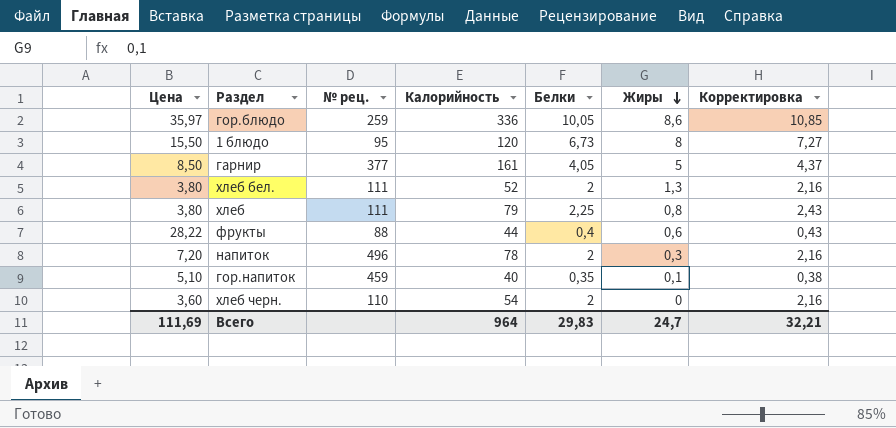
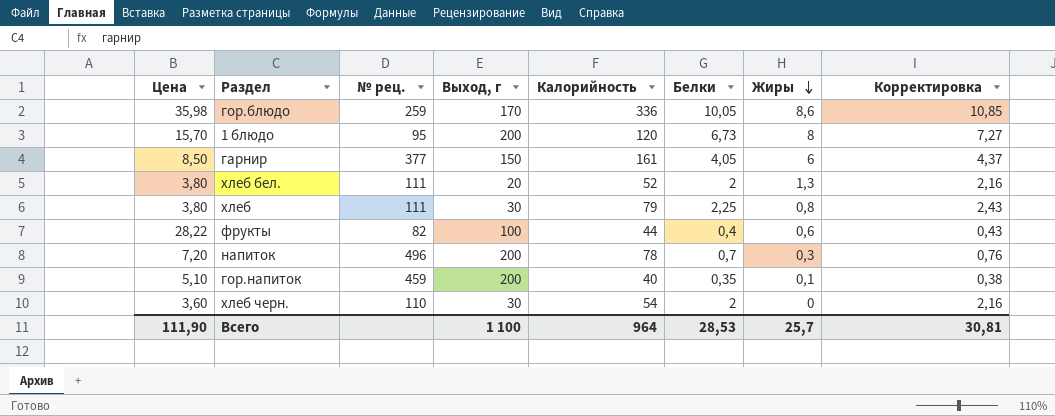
column Выход, г | position: none -> 4
гор.блюдо | Цена: 35,97 -> 35,98
1 блюдо | Цена: 15,50 -> 15,70
гарнир | Жиры: 5 -> 6
фрукты | № рец.: 88 -> 82
напиток | Белки: 2 -> 0,7
напиток | Корректировка: 2,16 -> 0,76
Всего | Цена: 111,69 -> 111,90
Всего | Белки: 29,83 -> 28,53
Всего | Жиры: 24,7 -> 25,7
Всего | Корректировка: 32,21 -> 30,81

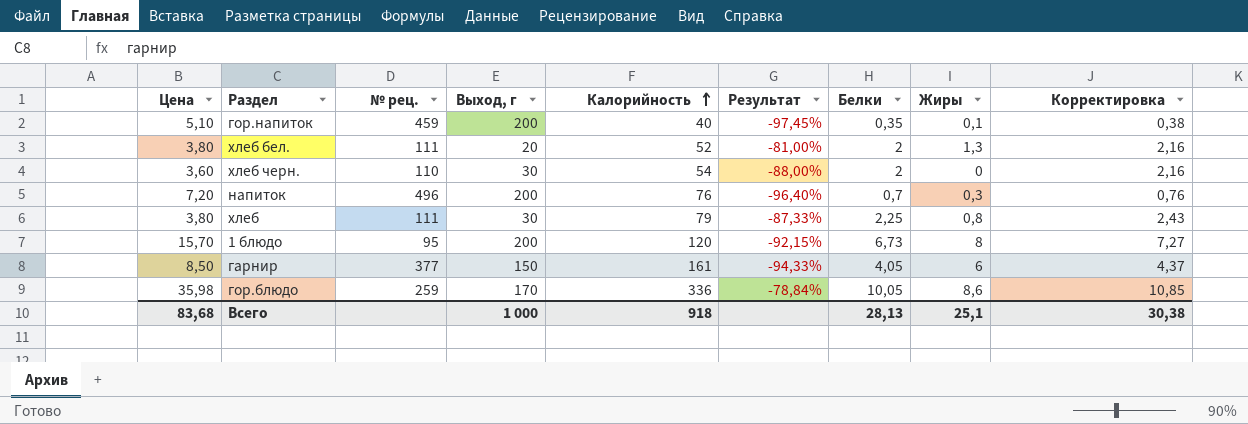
row order: Жиры descending -> Калорийность ascending
column Результат | formula: none -> ([Цена] - [Выход, г]) / [Выход, г]
row фрукты: 28,22 | 82 | 100 | 44 | 0,4 | 0,6 | 0,43 -> none
напиток | Калорийность: 78 -> 76
Всего | Цена: 111,90 -> 83,68
Всего | Выход, г: 1 100 -> 1 000
Всего | Калорийность: 964 -> 918
Всего | Белки: 28,53 -> 28,13
Всего | Жиры: 25,7 -> 25,1
Всего | Корректировка: 30,81 -> 30,38

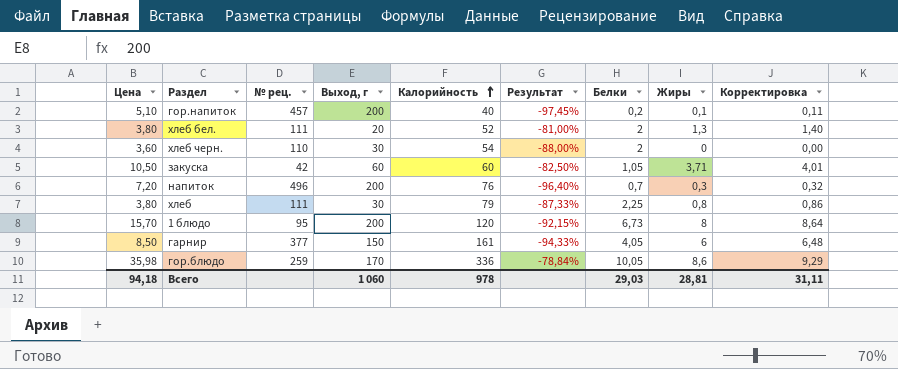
column Корректировка | formula: [Белки] * 1,08 -> [Жиры] * 1,08
гор.напиток | № рец.: 459 -> 457
гор.напиток | Белки: 0,35 -> 0,2
row закуска: none -> 10,50 | 42 | 60 | 60 | -82,50% | 1,05 | 3,71 | 4,01
Всего | Цена: 83,68 -> 94,18
Всего | Выход, г: 1 000 -> 1 060
Всего | Калорийность: 918 -> 978
Всего | Белки: 28,13 -> 29,03
Всего | Жиры: 25,1 -> 28,81
Всего | Корректировка: 30,38 -> 31,11

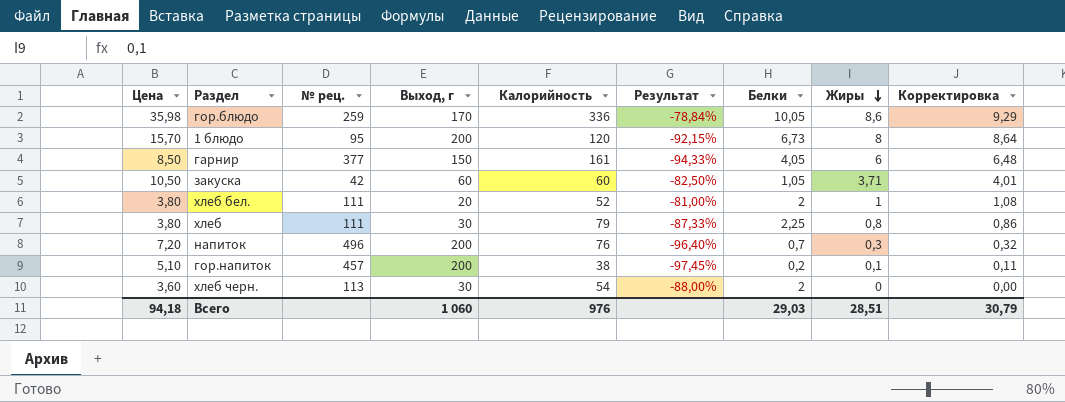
row order: Калорийность ascending -> Жиры descending
хлеб бел. | Жиры: 1,3 -> 1
хлеб бел. | Корректировка: 1,40 -> 1,08
гор.напиток | Калорийность: 40 -> 38
хлеб черн. | № рец.: 110 -> 113
Всего | Калорийность: 978 -> 976
Всего | Жиры: 28,81 -> 28,51
Всего | Корректировка: 31,11 -> 30,79

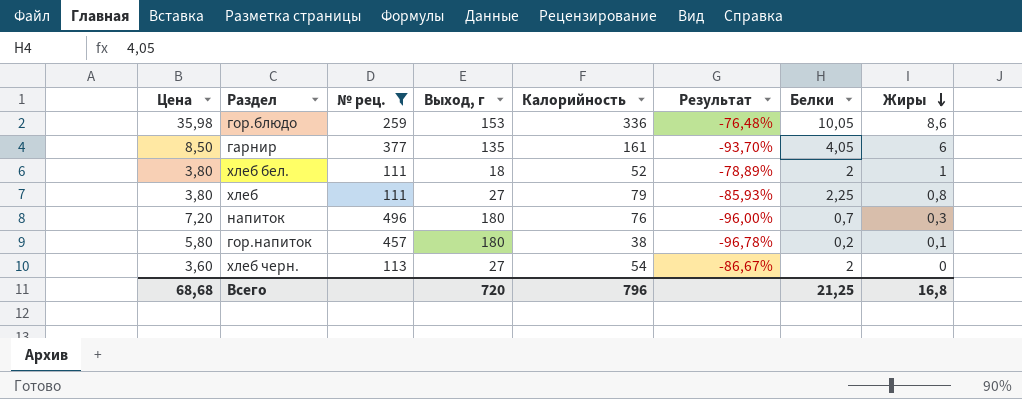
filter: none -> № рец. >= 111
column Корректировка | formula: [Жиры] * 1,08 -> none
гор.блюдо | Выход, г: 170 -> 153
гор.блюдо | Результат: -78,84% -> -76,48%
гарнир | Выход, г: 150 -> 135
гарнир | Результат: -94,33% -> -93,70%
хлеб бел. | Выход, г: 20 -> 18
хлеб бел. | Результат: -81,00% -> -78,89%
хлеб | Выход, г: 30 -> 27
хлеб | Результат: -87,33% -> -85,93%
напиток | Выход, г: 200 -> 180
напиток | Результат: -96,40% -> -96,00%
гор.напиток | Цена: 5,10 -> 5,80
гор.напиток | Выход, г: 200 -> 180
гор.напиток | Результат: -97,45% -> -96,78%
хлеб черн. | Выход, г: 30 -> 27
хлеб черн. | Результат: -88,00% -> -86,67%
Всего | Цена: 94,18 -> 68,68
Всего | Выход, г: 1 060 -> 720
Всего | Калорийность: 976 -> 796
Всего | Белки: 29,03 -> 21,25
Всего | Жиры: 28,51 -> 16,8

